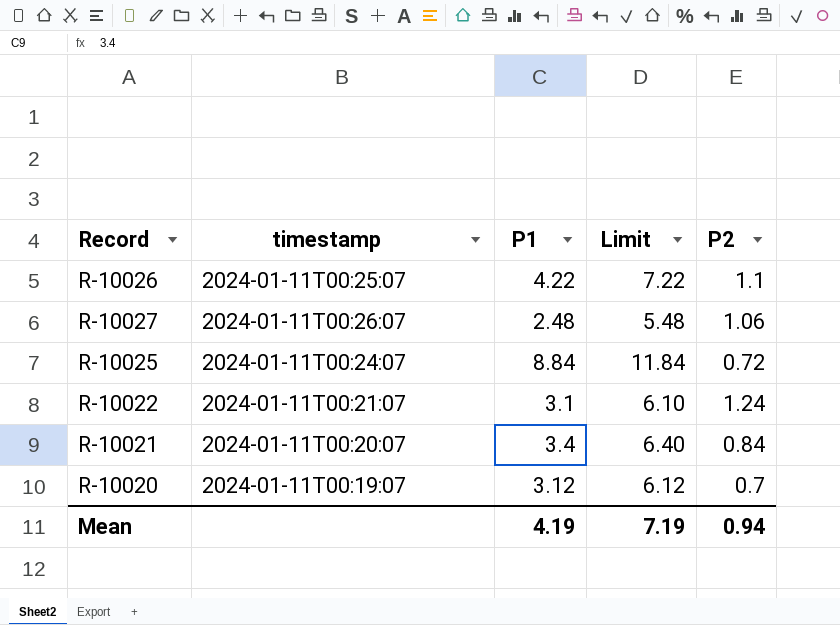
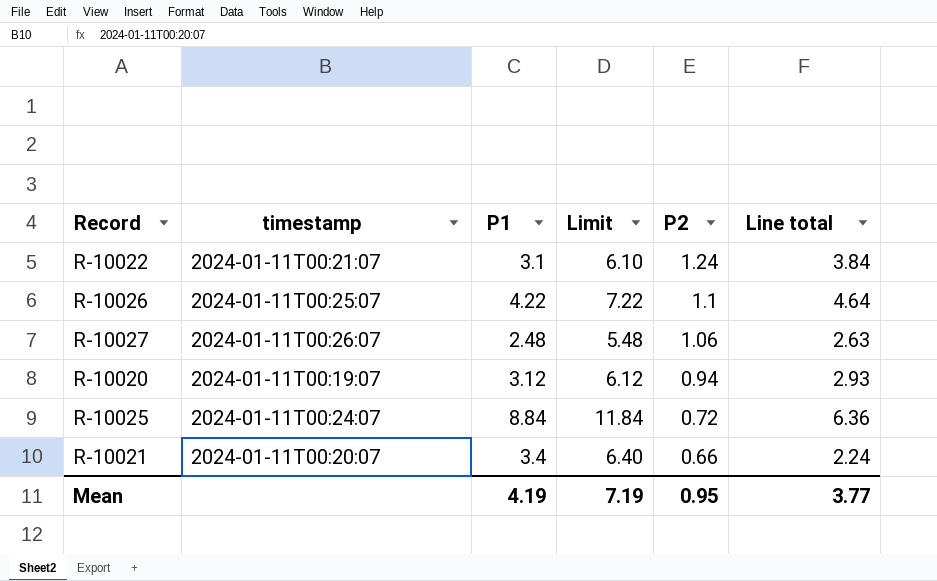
row order: none -> P2 descending
column Line total | formula: none -> [P1] * [P2]
R-10020 | P2: 0.7 -> 0.94
R-10021 | P2: 0.84 -> 0.66
Mean | P2: 0.94 -> 0.95

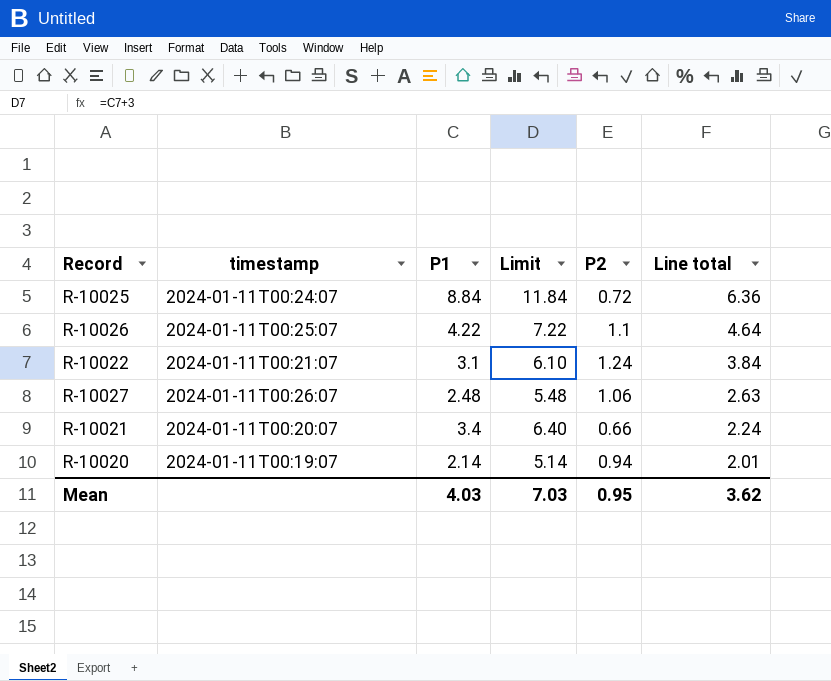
row order: P2 descending -> Line total descending
R-10020 | P1: 3.12 -> 2.14
R-10020 | Limit: 6.12 -> 5.14
R-10020 | Line total: 2.93 -> 2.01
Mean | P1: 4.19 -> 4.03
Mean | Limit: 7.19 -> 7.03
Mean | Line total: 3.77 -> 3.62

